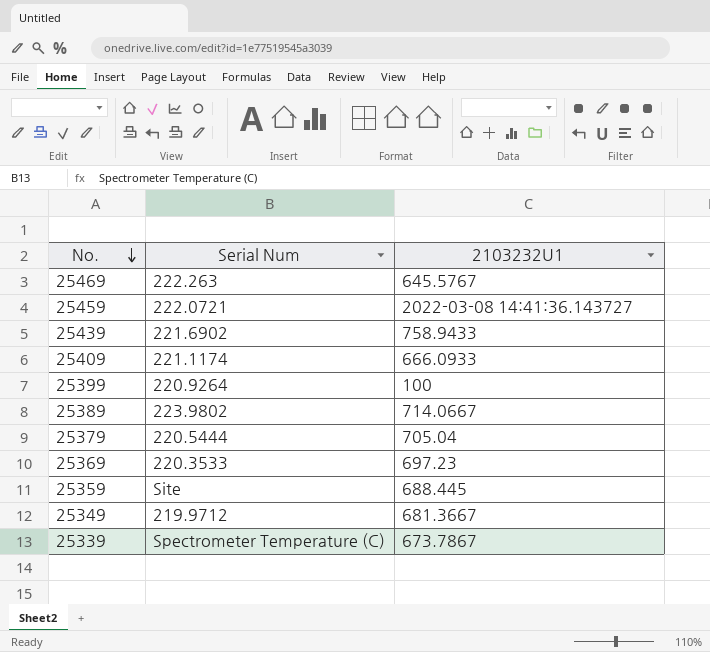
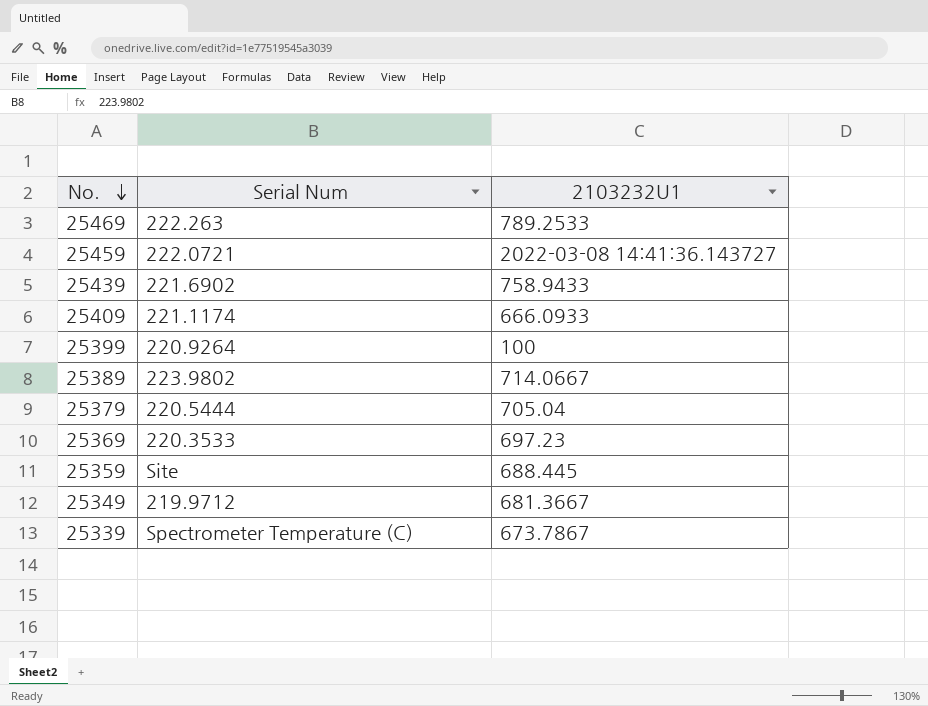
25469 | 2103232U1: 645.5767 -> 789.2533

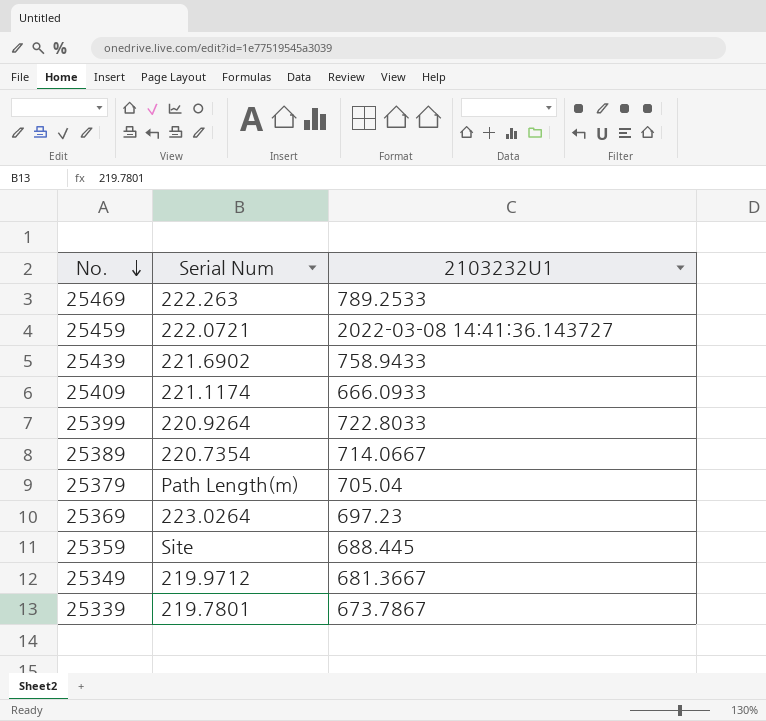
25399 | 2103232U1: 100 -> 722.8033
25389 | Serial Num: 223.9802 -> 220.7354
25379 | Serial Num: 220.5444 -> Path Length(m)
25369 | Serial Num: 220.3533 -> 223.0264
25339 | Serial Num: Spectrometer Temperature (C) -> 219.7801

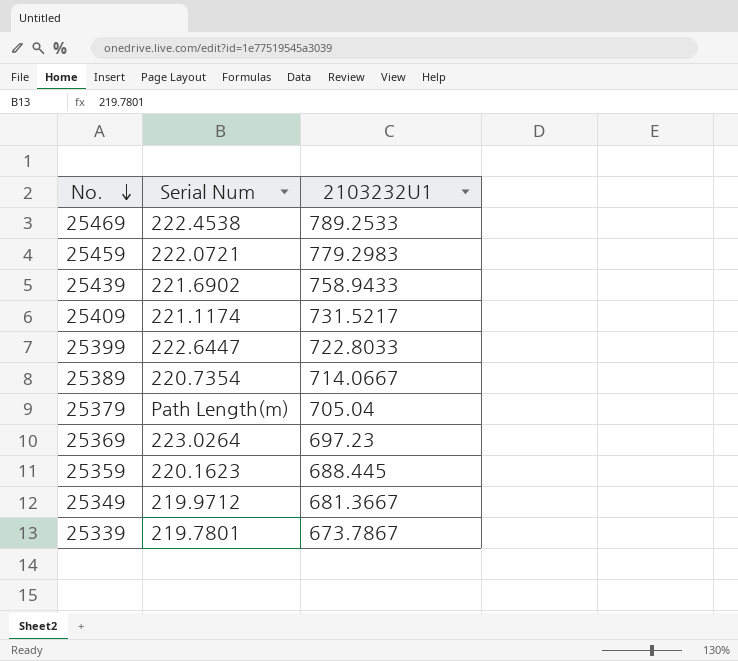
25469 | Serial Num: 222.263 -> 222.4538
25459 | 2103232U1: 2022-03-08 14:41:36.143727 -> 779.2983
25409 | 2103232U1: 666.0933 -> 731.5217
25399 | Serial Num: 220.9264 -> 222.6447
25359 | Serial Num: Site -> 220.1623

